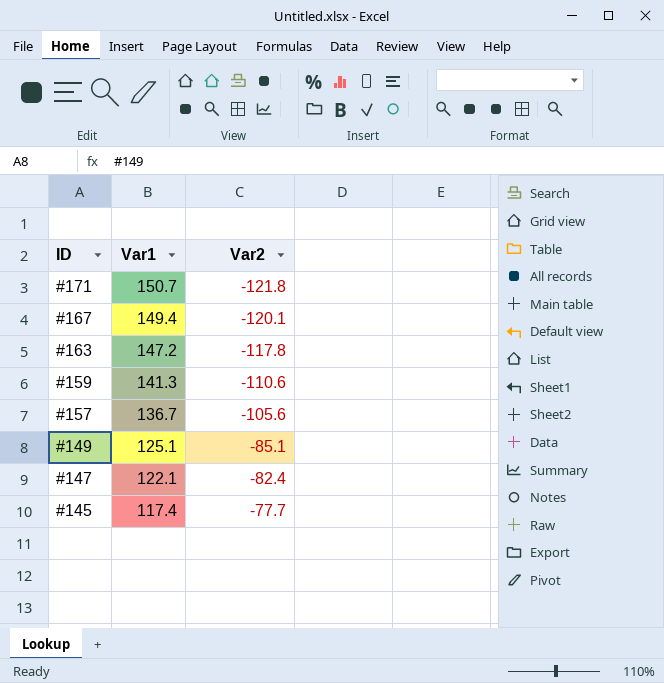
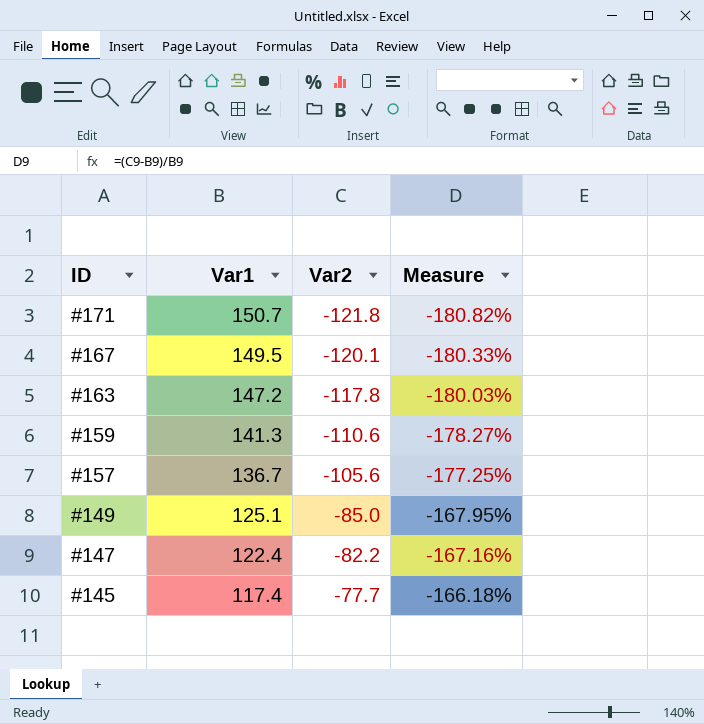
column Measure | formula: none -> ([Var2] - [Var1]) / [Var1]
#167 | Var1: 149.4 -> 149.5
#149 | Var2: -85.1 -> -85.0
#147 | Var1: 122.1 -> 122.4
#147 | Var2: -82.4 -> -82.2

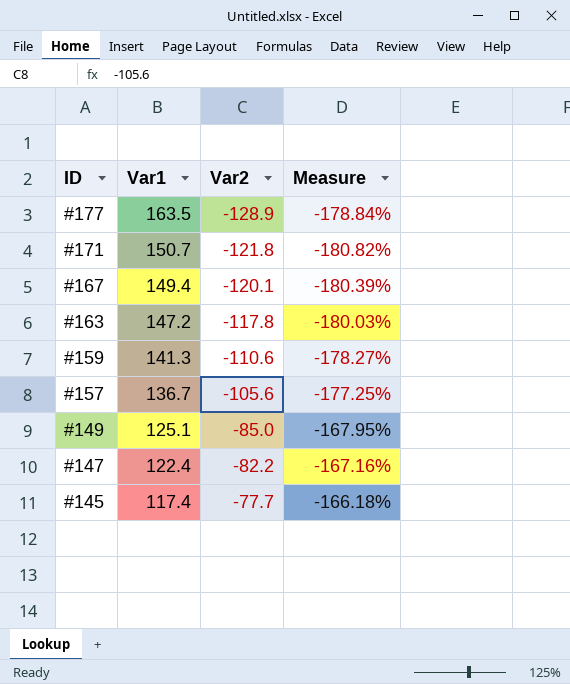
row #177: none -> 163.5 | -128.9 | -178.84%
#167 | Var1: 149.5 -> 149.4
#167 | Measure: -180.33% -> -180.39%

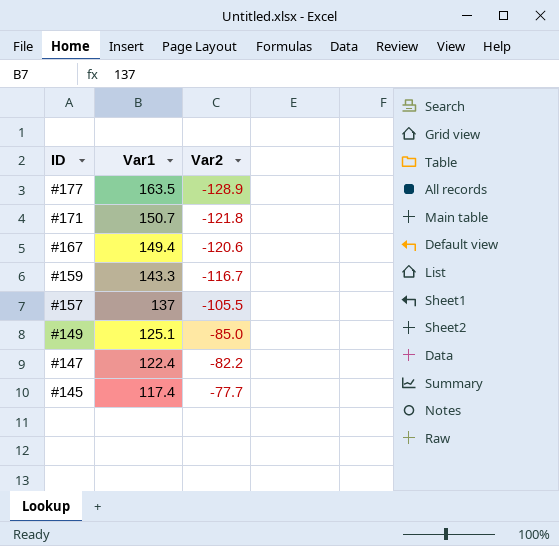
column Measure | formula: ([Var2] - [Var1]) / [Var1] -> none
row #163: 147.2 | -117.8 | -180.03% -> none
#167 | Var2: -120.1 -> -120.6
#159 | Var1: 141.3 -> 143.3
#159 | Var2: -110.6 -> -116.7
#157 | Var1: 136.7 -> 137
#157 | Var2: -105.6 -> -105.5

